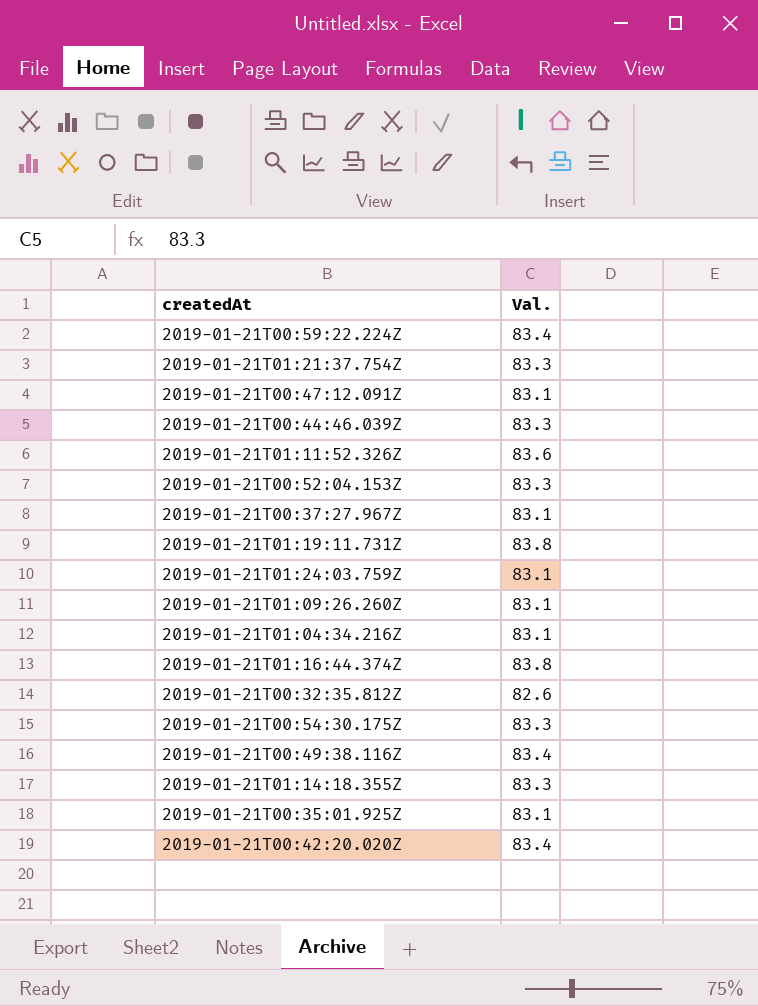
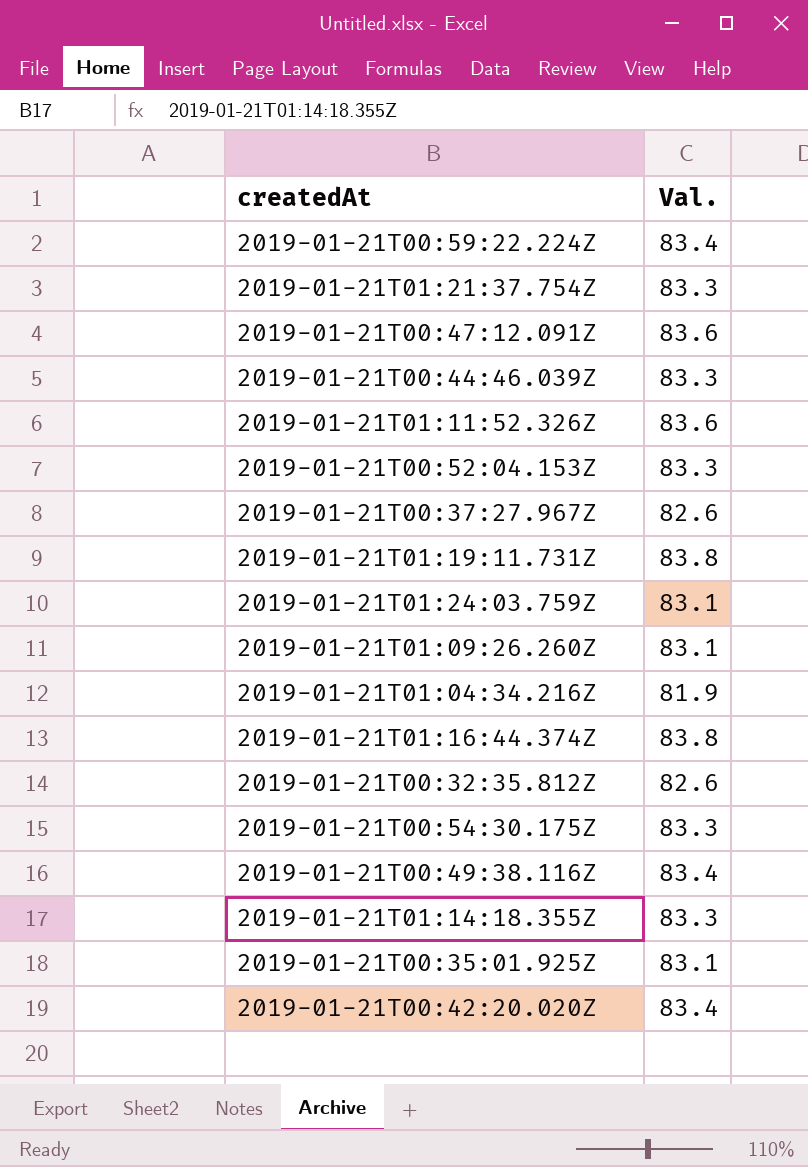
2019-01-21T00:47:12.091Z | Val.: 83.1 -> 83.6
2019-01-21T00:37:27.967Z | Val.: 83.1 -> 82.6
2019-01-21T01:04:34.216Z | Val.: 83.1 -> 81.9

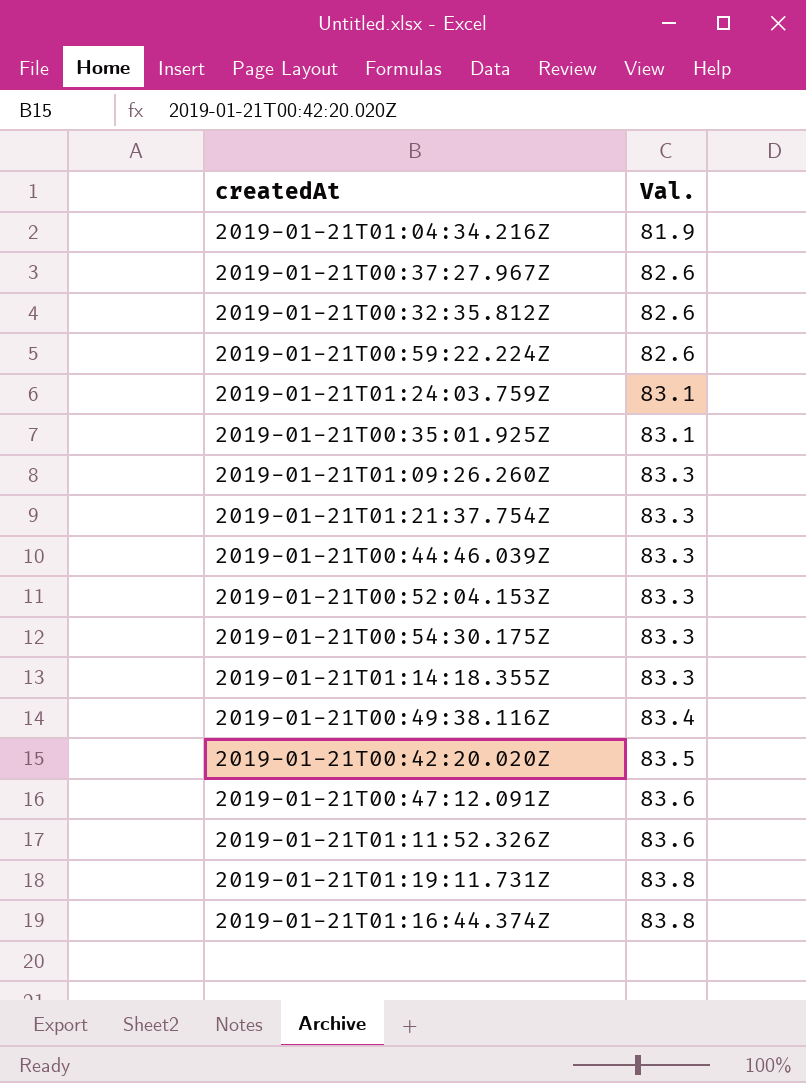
row order: none -> Val. ascending
2019-01-21T00:59:22.224Z | Val.: 83.4 -> 82.6
2019-01-21T01:09:26.260Z | Val.: 83.1 -> 83.3
2019-01-21T00:42:20.020Z | Val.: 83.4 -> 83.5

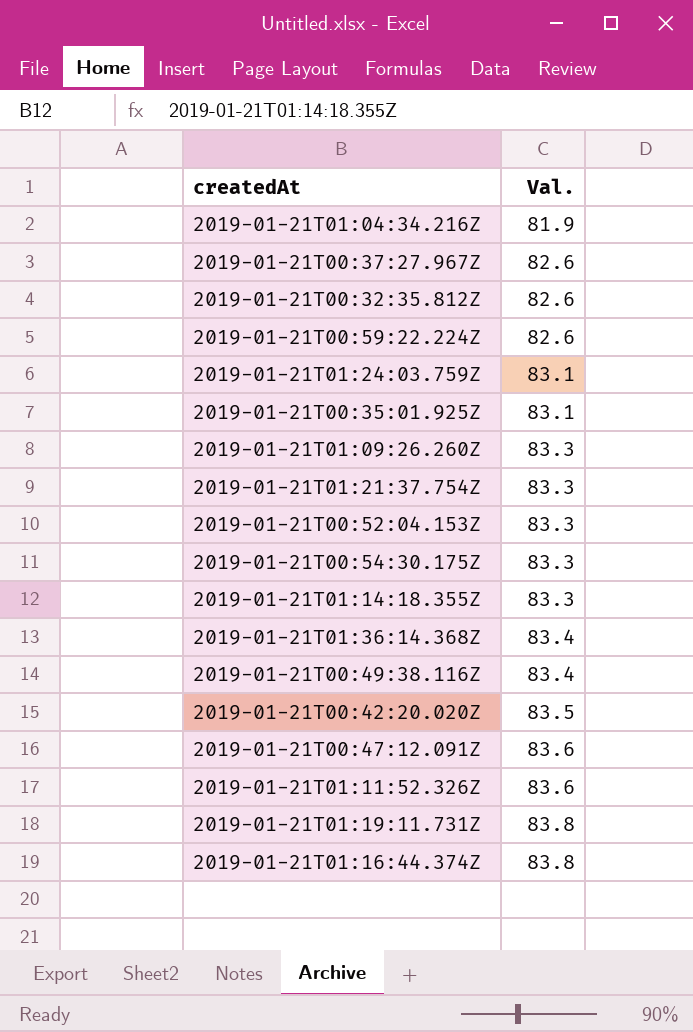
row 2019-01-21T00:44:46.039Z: 83.3 -> none
row 2019-01-21T01:36:14.368Z: none -> 83.4

